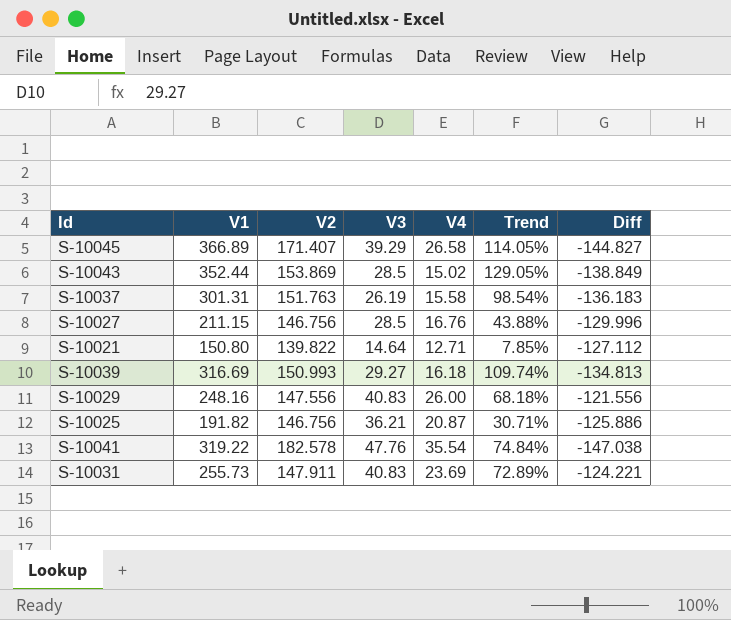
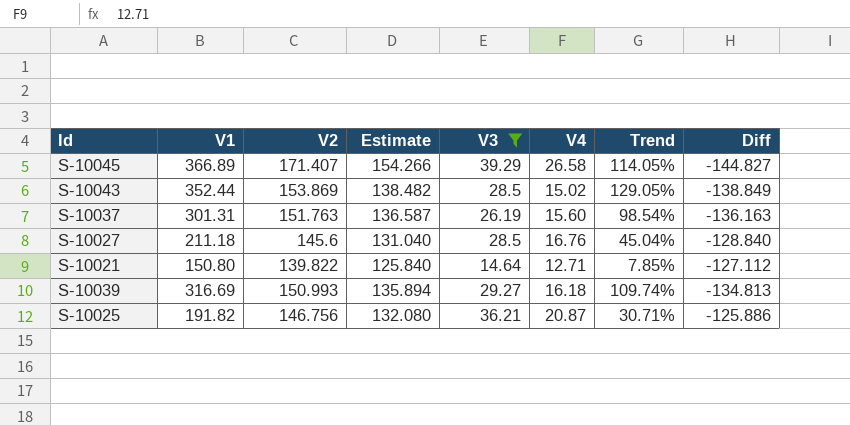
filter: none -> V3 <= 39.29
column Estimate | formula: none -> [V2] * 0.9
S-10037 | V4: 15.58 -> 15.60
S-10037 | Diff: -136.183 -> -136.163
S-10027 | V1: 211.15 -> 211.18
S-10027 | V2: 146.756 -> 145.6
S-10027 | Trend: 43.88% -> 45.04%
S-10027 | Diff: -129.996 -> -128.840

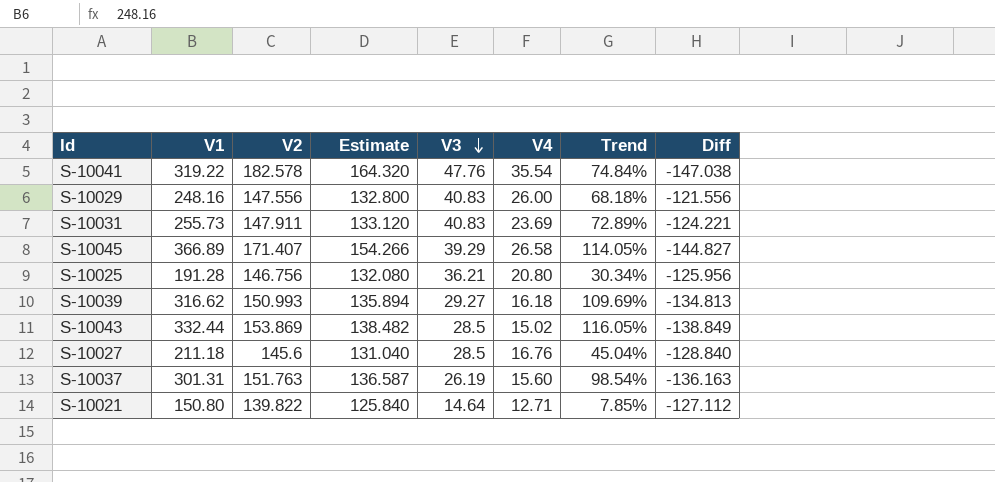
filter: V3 <= 39.29 -> none
row order: none -> V3 descending
S-10025 | V1: 191.82 -> 191.28
S-10025 | V4: 20.87 -> 20.80
S-10025 | Trend: 30.71% -> 30.34%
S-10025 | Diff: -125.886 -> -125.956
S-10039 | V1: 316.69 -> 316.62
S-10039 | Trend: 109.74% -> 109.69%
S-10043 | V1: 352.44 -> 332.44
S-10043 | Trend: 129.05% -> 116.05%

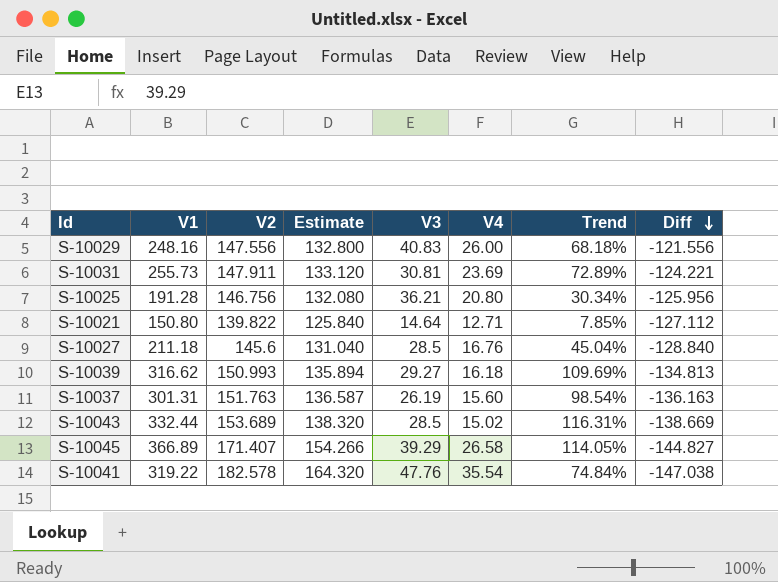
row order: V3 descending -> Diff descending
S-10031 | V3: 40.83 -> 30.81
S-10043 | V2: 153.869 -> 153.689
S-10043 | Estimate: 138.482 -> 138.320
S-10043 | Trend: 116.05% -> 116.31%
S-10043 | Diff: -138.849 -> -138.669

